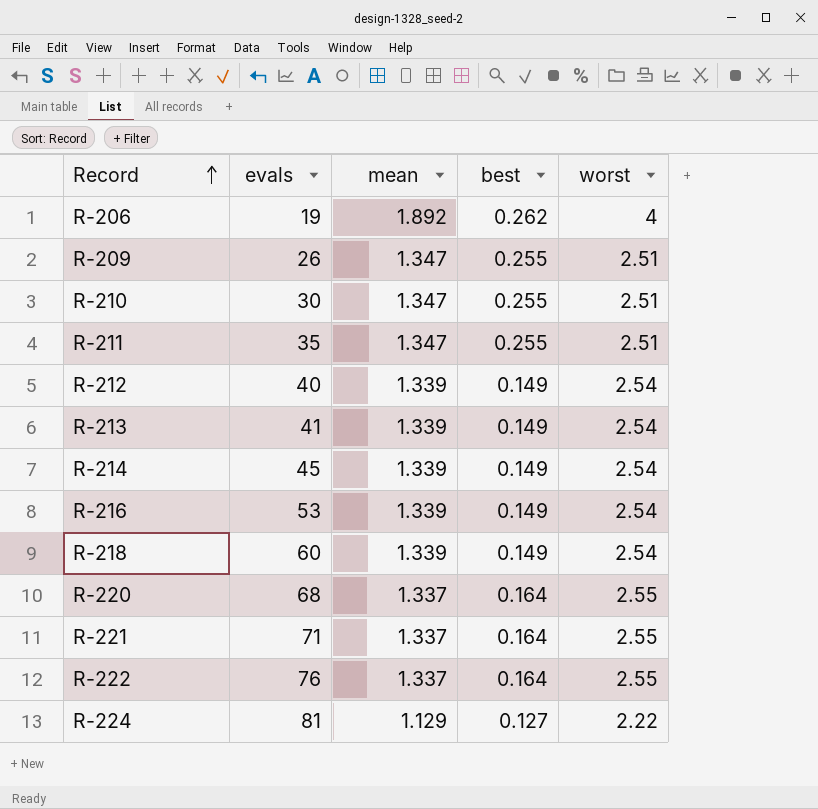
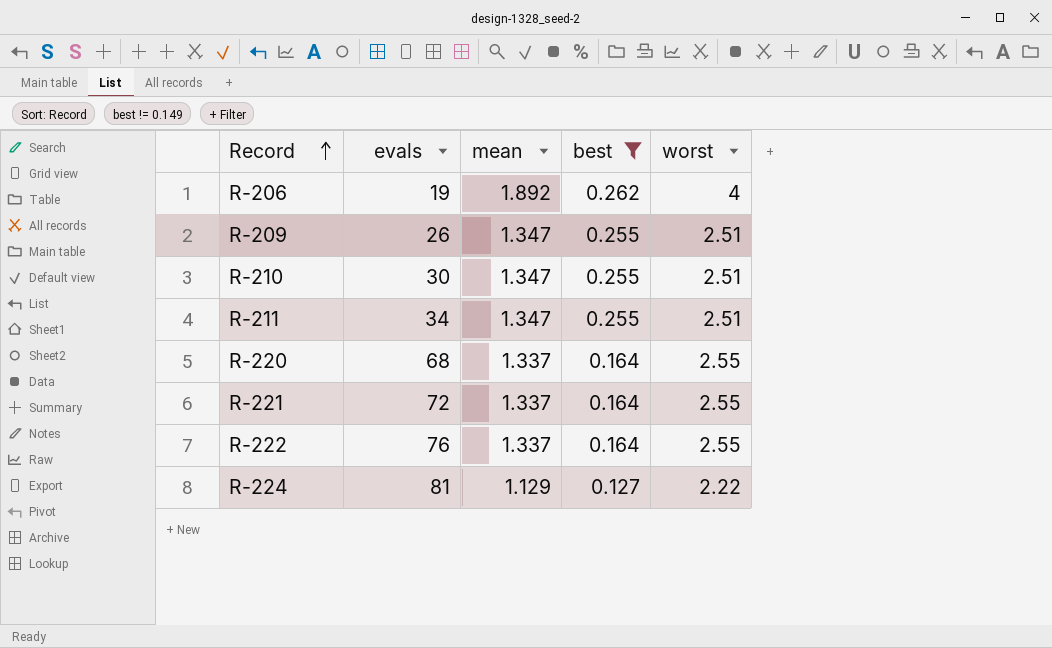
filter: none -> best != 0.149
R-211 | evals: 35 -> 34
R-221 | evals: 71 -> 72

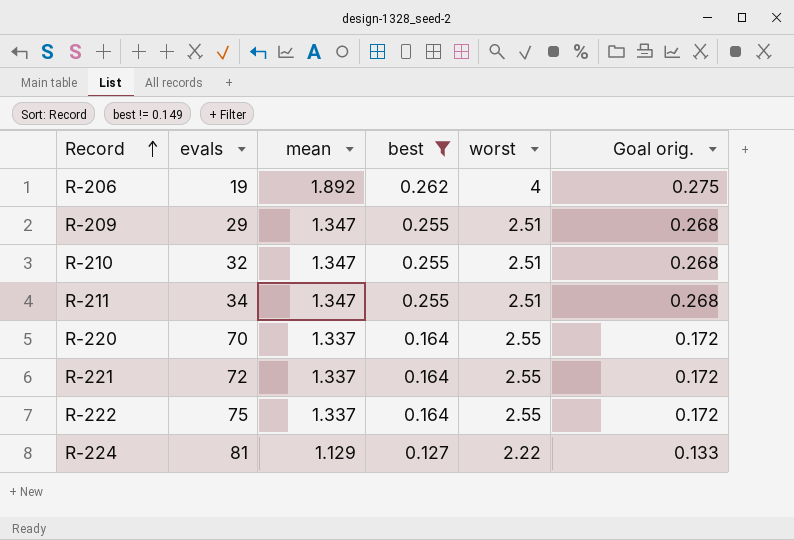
column Goal orig. | formula: none -> [best] * 1.05
R-209 | evals: 26 -> 29
R-210 | evals: 30 -> 32
R-220 | evals: 68 -> 70
R-222 | evals: 76 -> 75

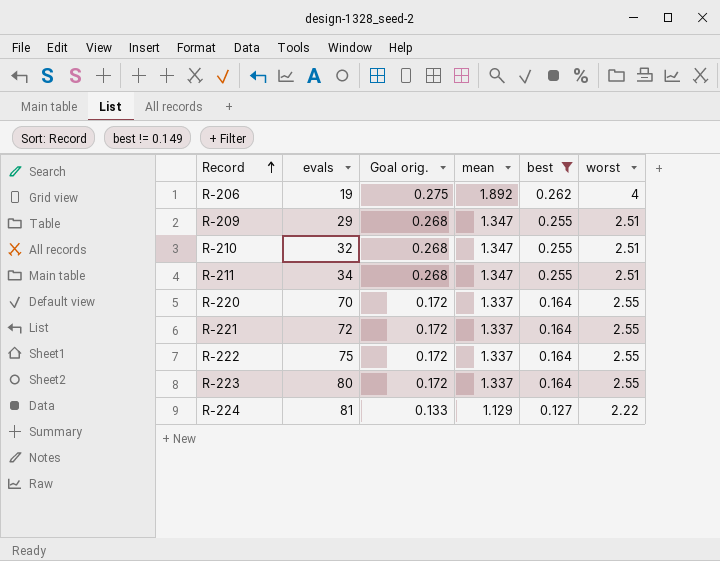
column Goal orig. | position: 6 -> 3
row R-223: none -> 80 | 0.172 | 1.337 | 0.164 | 2.55

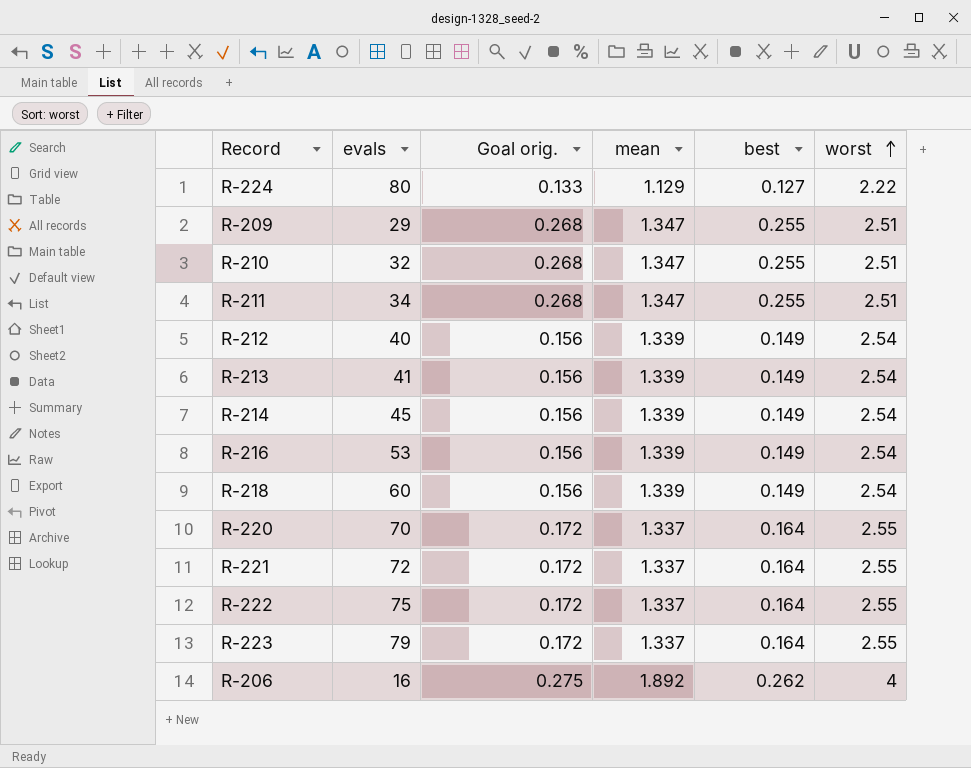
filter: best != 0.149 -> none
row order: Record ascending -> worst ascending
R-224 | evals: 81 -> 80
R-223 | evals: 80 -> 79
R-206 | evals: 19 -> 16

